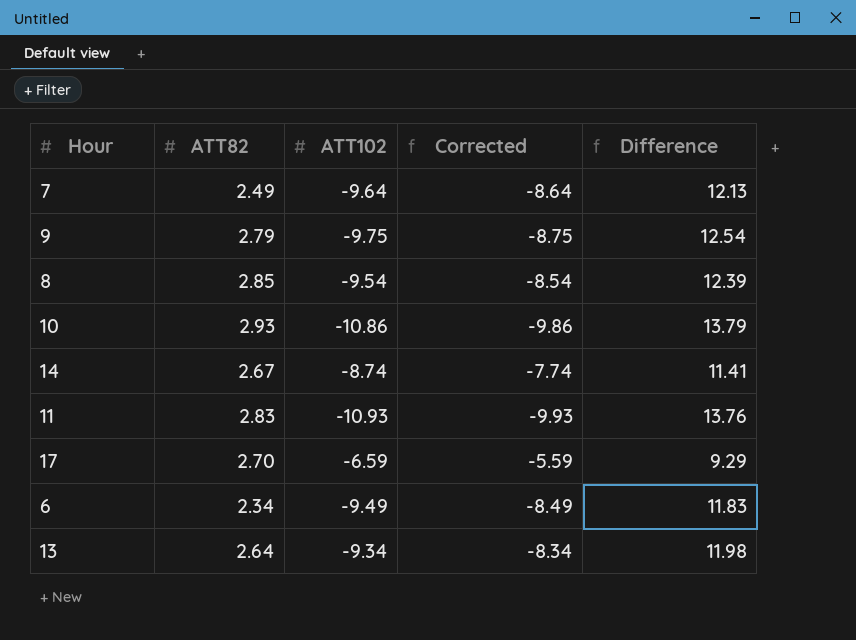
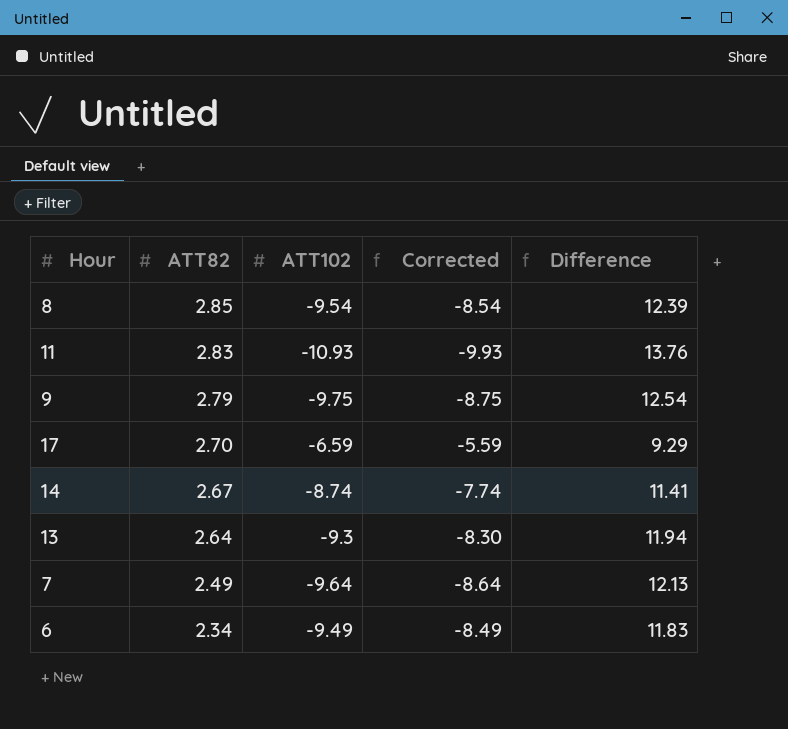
row order: none -> ATT82 descending
row 10: 2.93 | -10.86 | -9.86 | 13.79 -> none
13 | ATT102: -9.34 -> -9.3
13 | Corrected: -8.34 -> -8.30
13 | Difference: 11.98 -> 11.94

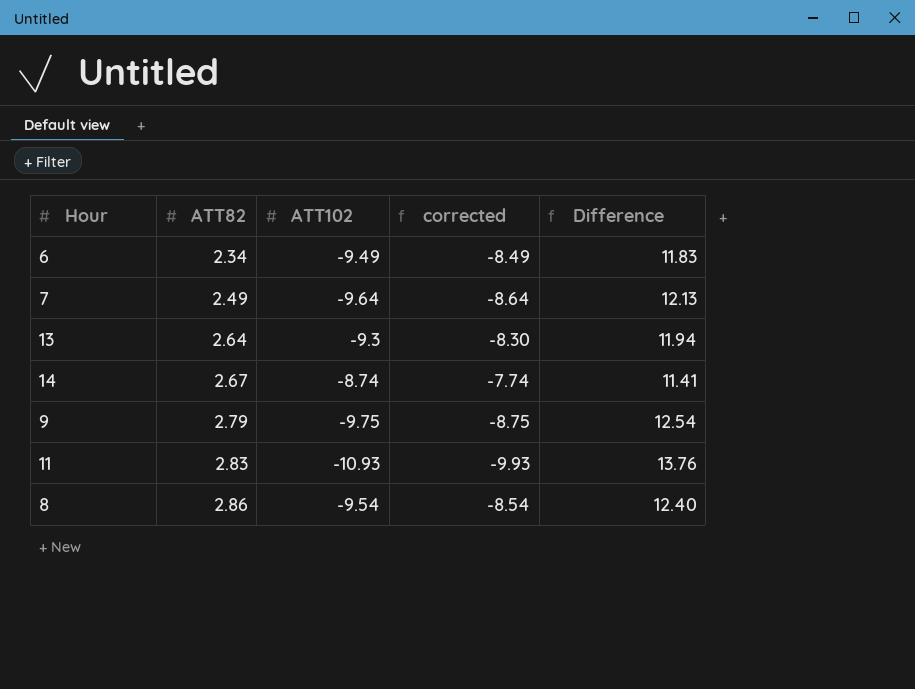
row order: ATT82 descending -> ATT82 ascending
column name: Corrected -> corrected
row 17: 2.70 | -6.59 | -5.59 | 9.29 -> none
8 | ATT82: 2.85 -> 2.86
8 | Difference: 12.39 -> 12.40

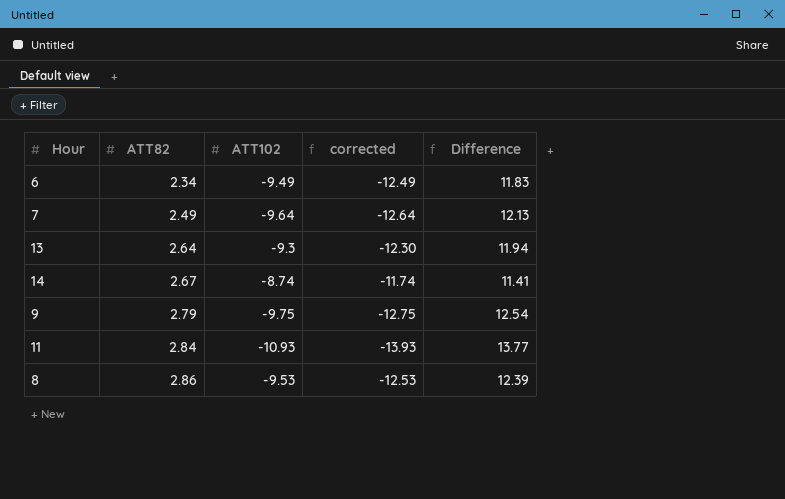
column corrected | formula: [ATT102] + 1 -> [ATT102] - 3
11 | ATT82: 2.83 -> 2.84
11 | Difference: 13.76 -> 13.77
8 | ATT102: -9.54 -> -9.53
8 | Difference: 12.40 -> 12.39

